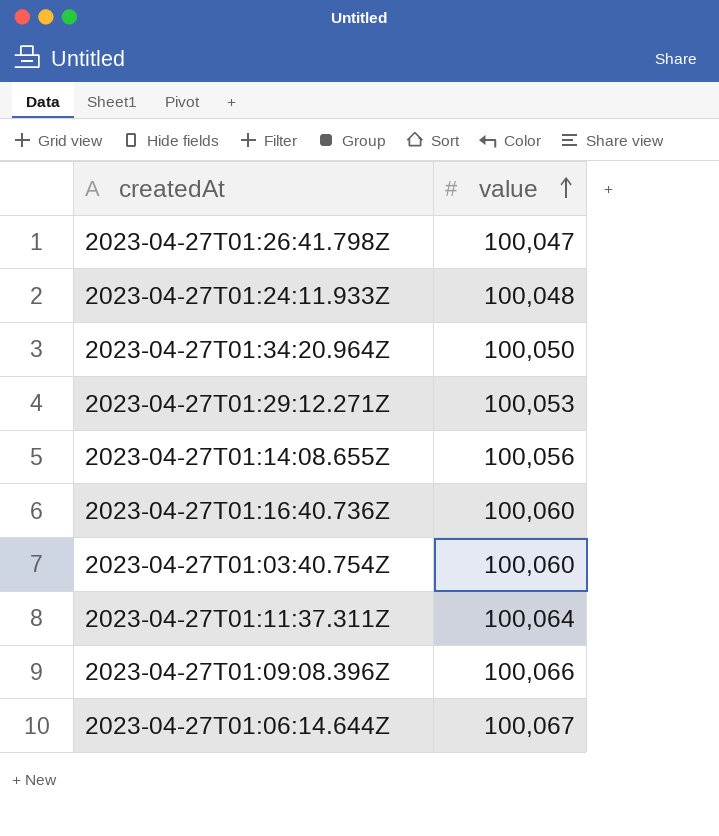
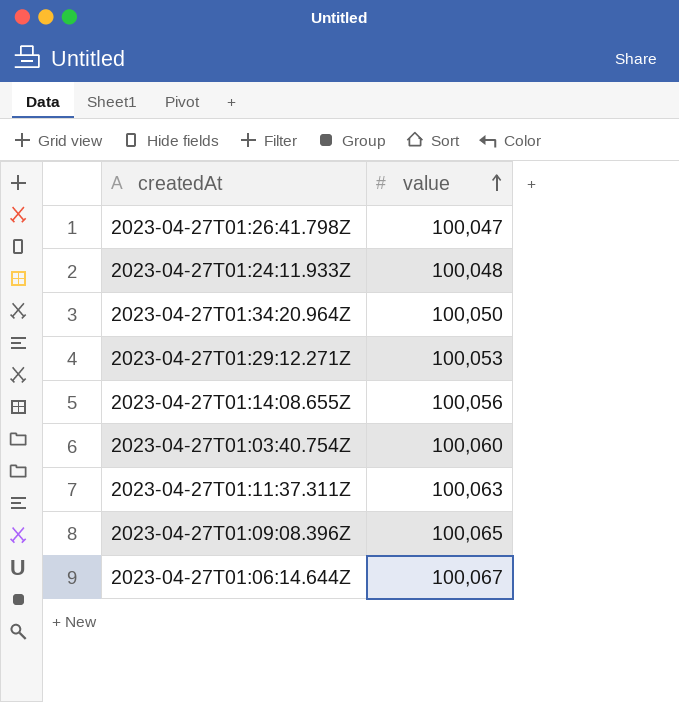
row 2023-04-27T01:16:40.736Z: 100,060 -> none
2023-04-27T01:11:37.311Z | value: 100,064 -> 100,063
2023-04-27T01:09:08.396Z | value: 100,066 -> 100,065

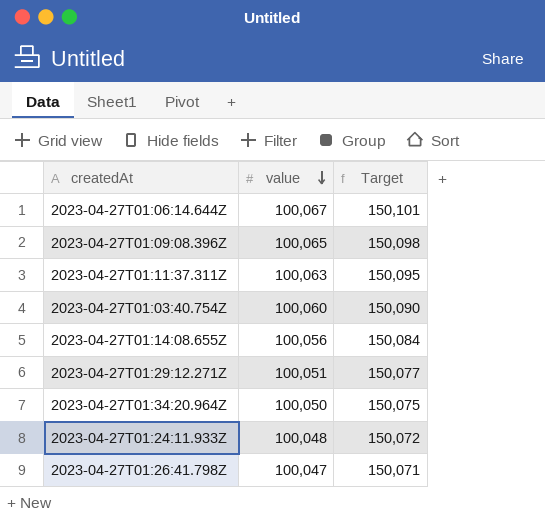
row order: value ascending -> value descending
column Target | formula: none -> [value] * 1.5
2023-04-27T01:29:12.271Z | value: 100,053 -> 100,051

